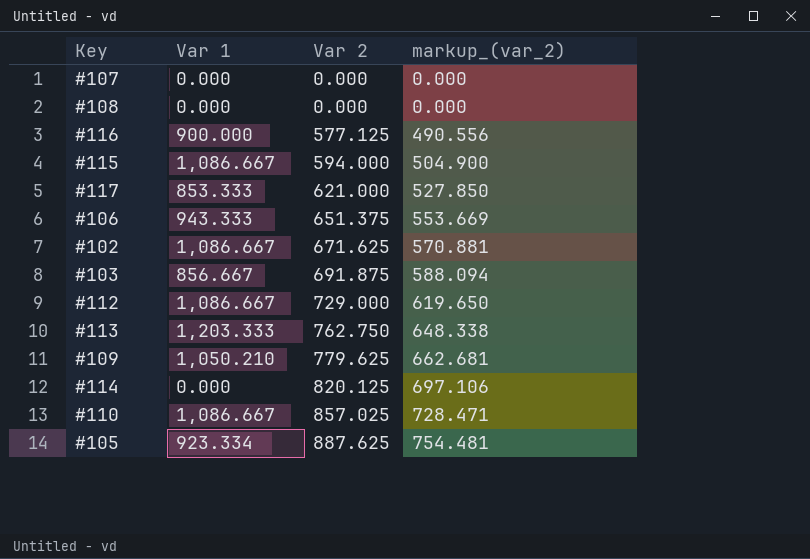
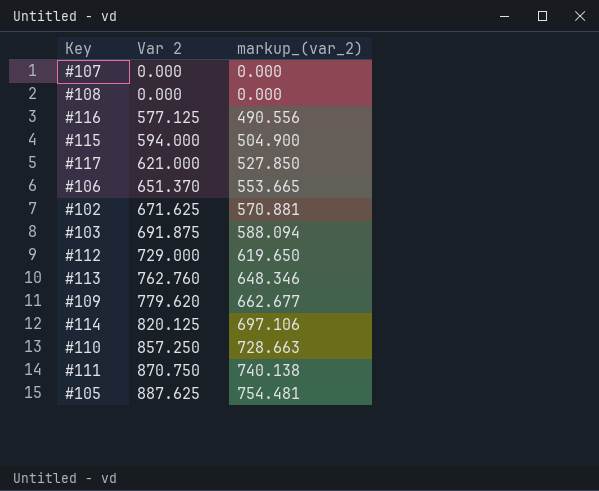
column Var 1 | position: 2 -> none
#106 | Var 2: 651.375 -> 651.370
#106 | markup_(var_2): 553.669 -> 553.665
#113 | Var 2: 762.750 -> 762.760
#113 | markup_(var_2): 648.338 -> 648.346
#109 | Var 2: 779.625 -> 779.620
#109 | markup_(var_2): 662.681 -> 662.677
#110 | Var 2: 857.025 -> 857.250
#110 | markup_(var_2): 728.471 -> 728.663
row #111: none -> 870.750 | 740.138

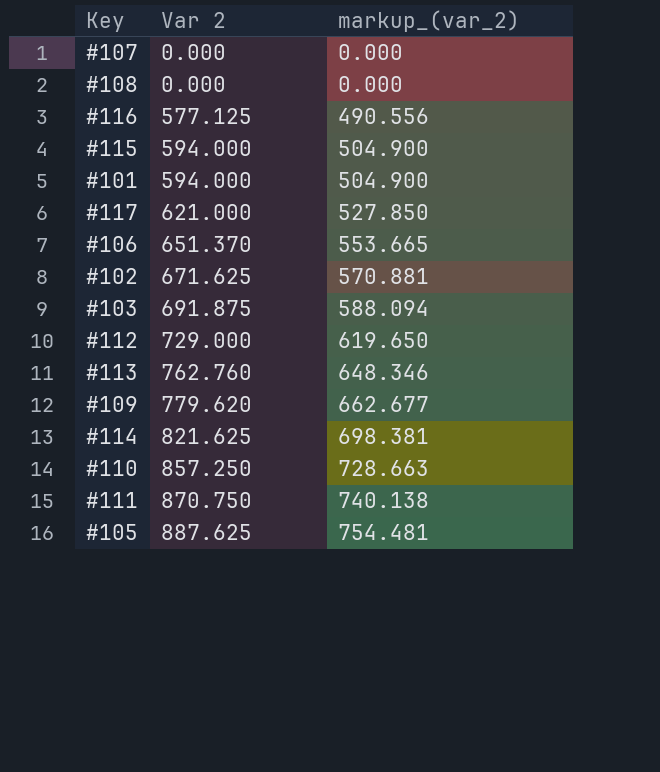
row #101: none -> 594.000 | 504.900
#114 | Var 2: 820.125 -> 821.625
#114 | markup_(var_2): 697.106 -> 698.381

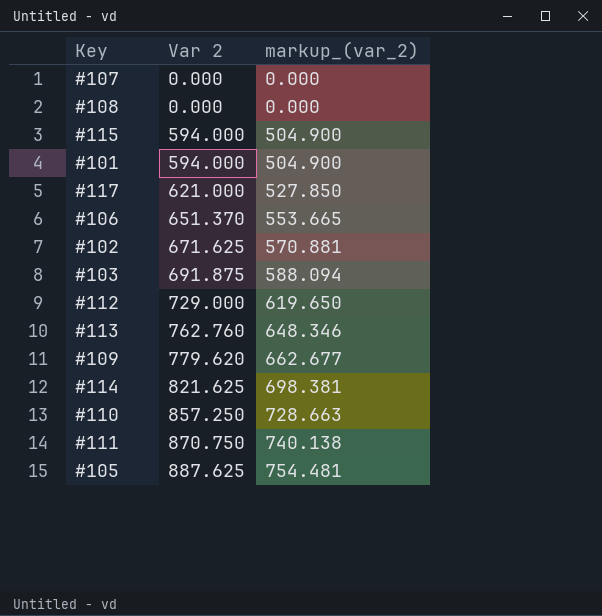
row #116: 577.125 | 490.556 -> none

